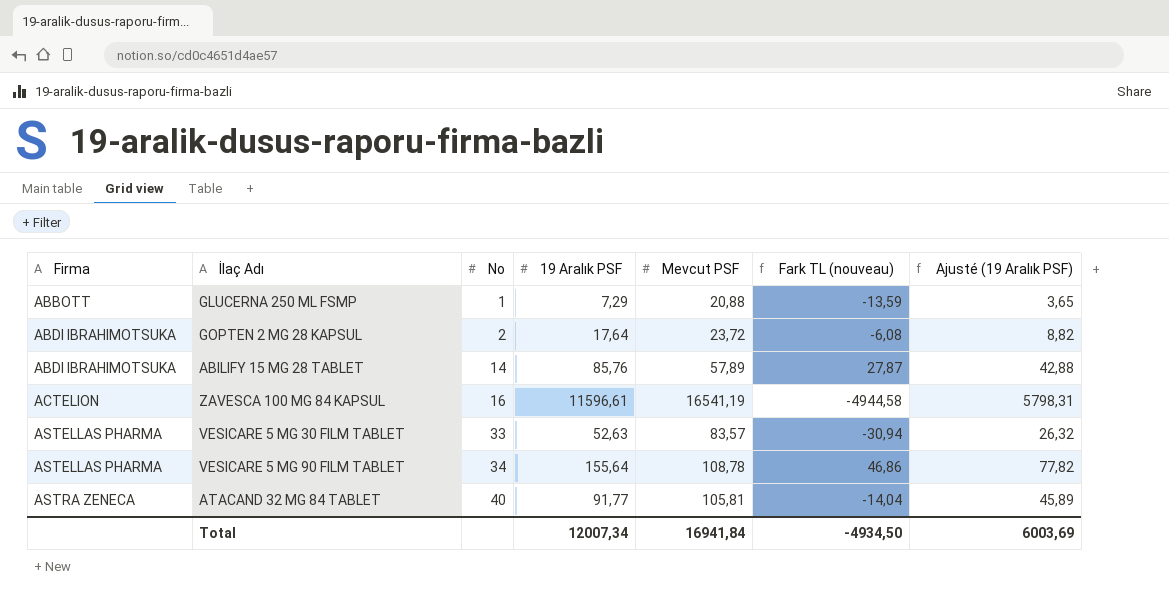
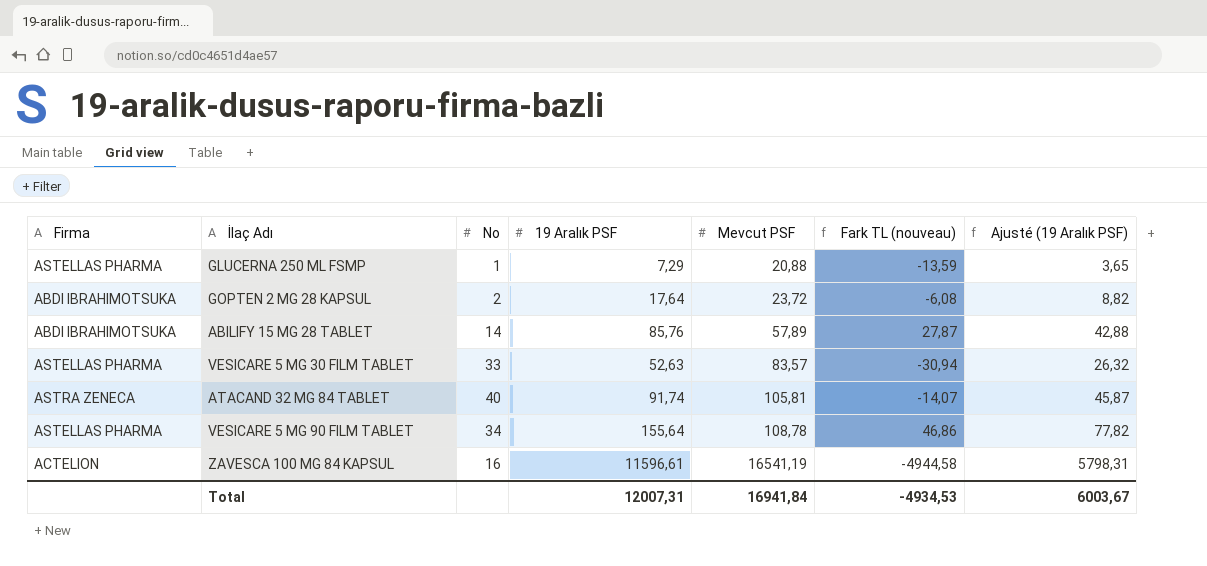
row order: Firma ascending -> Mevcut PSF ascending
GLUCERNA 250 ML FSMP | Firma: ABBOTT -> ASTELLAS PHARMA
ATACAND 32 MG 84 TABLET | 19 Aralık PSF: 91,77 -> 91,74
ATACAND 32 MG 84 TABLET | Fark TL (nouveau): -14,04 -> -14,07
ATACAND 32 MG 84 TABLET | Ajusté (19 Aralık PSF): 45,89 -> 45,87
Total | 19 Aralık PSF: 12007,34 -> 12007,31
Total | Fark TL (nouveau): -4934,50 -> -4934,53
Total | Ajusté (19 Aralık PSF): 6003,69 -> 6003,67

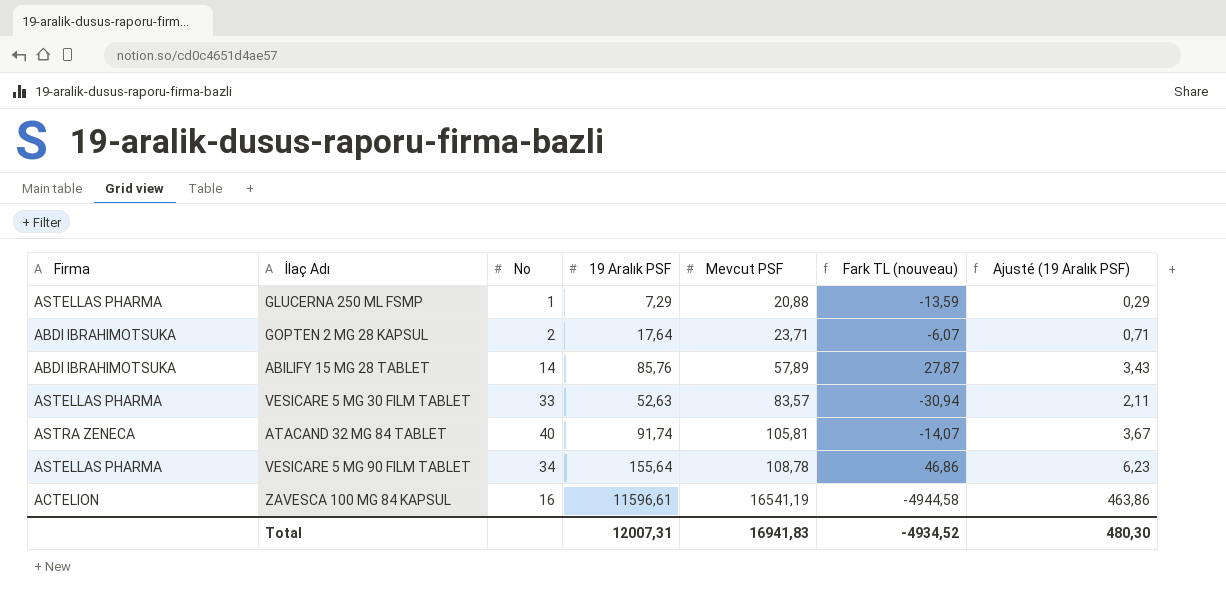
column Ajusté (19 Aralık PSF) | formula: [19 Aralık PSF] * 0,5 -> [19 Aralık PSF] * 0,04
GOPTEN 2 MG 28 KAPSUL | Mevcut PSF: 23,72 -> 23,71
GOPTEN 2 MG 28 KAPSUL | Fark TL (nouveau): -6,08 -> -6,07
Total | Mevcut PSF: 16941,84 -> 16941,83
Total | Fark TL (nouveau): -4934,53 -> -4934,52
Total | Ajusté (19 Aralık PSF): 6003,67 -> 480,30

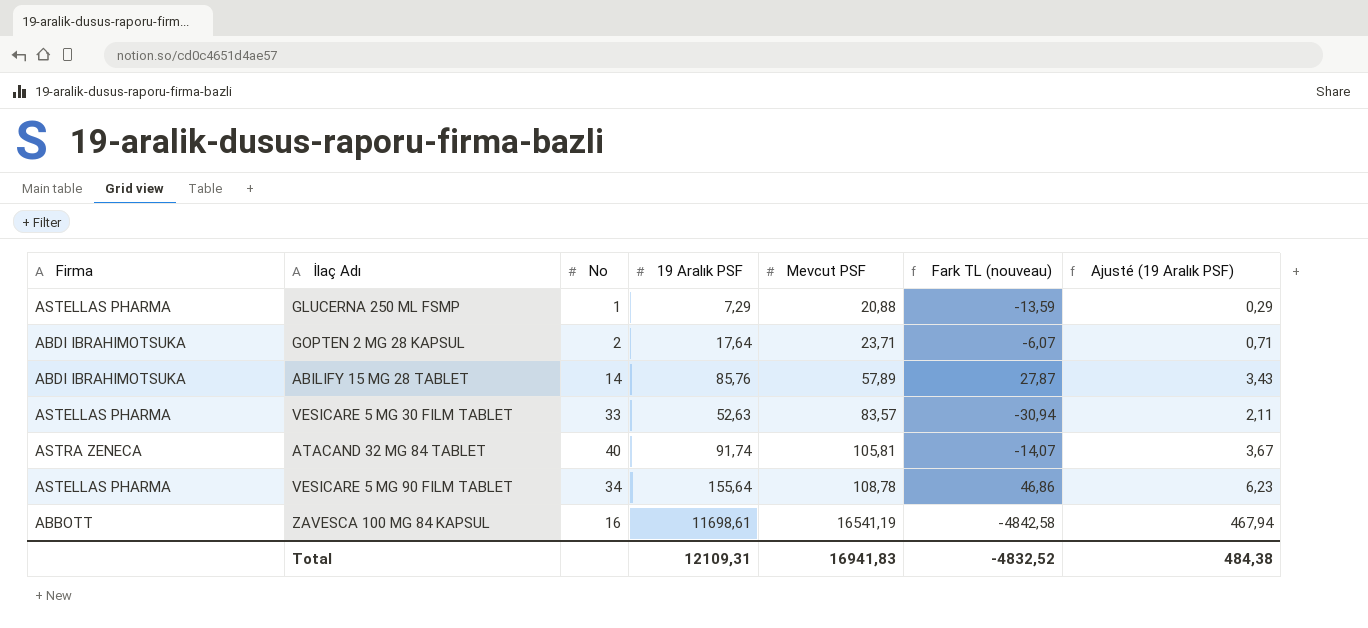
ZAVESCA 100 MG 84 KAPSUL | Firma: ACTELION -> ABBOTT
ZAVESCA 100 MG 84 KAPSUL | 19 Aralık PSF: 11596,61 -> 11698,61
ZAVESCA 100 MG 84 KAPSUL | Fark TL (nouveau): -4944,58 -> -4842,58
ZAVESCA 100 MG 84 KAPSUL | Ajusté (19 Aralık PSF): 463,86 -> 467,94
Total | 19 Aralık PSF: 12007,31 -> 12109,31
Total | Fark TL (nouveau): -4934,52 -> -4832,52
Total | Ajusté (19 Aralık PSF): 480,30 -> 484,38

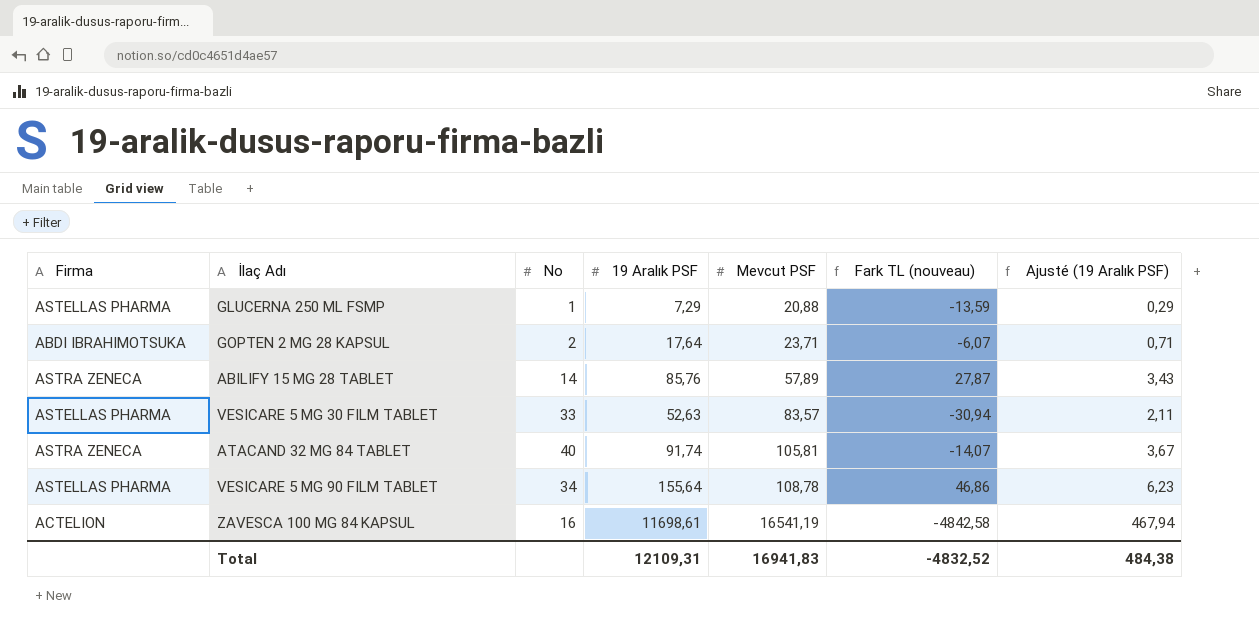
ABILIFY 15 MG 28 TABLET | Firma: ABDI IBRAHIMOTSUKA -> ASTRA ZENECA
ZAVESCA 100 MG 84 KAPSUL | Firma: ABBOTT -> ACTELION

